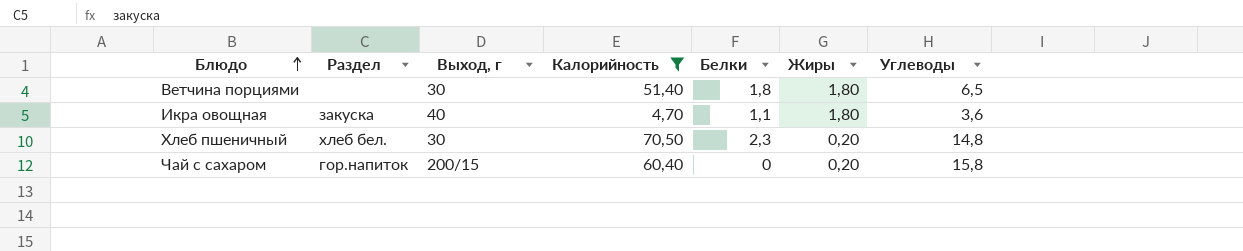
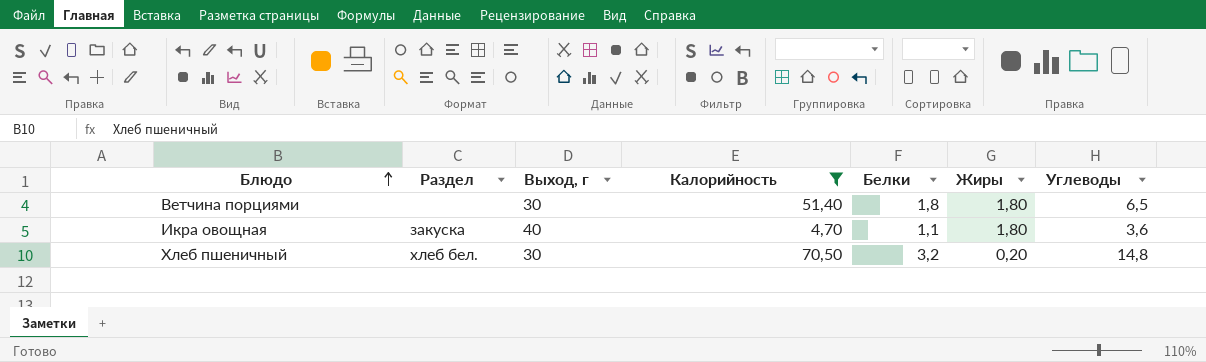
row Чай с сахаром: гор.напиток | 200/15 | 60,40 | 0 | 0,20 | 15,8 -> none
Хлеб пшеничный | Белки: 2,3 -> 3,2

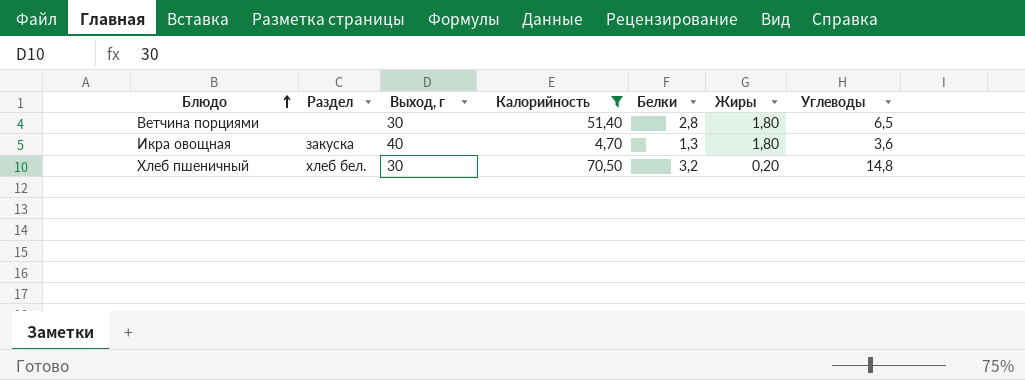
Ветчина порциями | Белки: 1,8 -> 2,8
Икра овощная | Белки: 1,1 -> 1,3

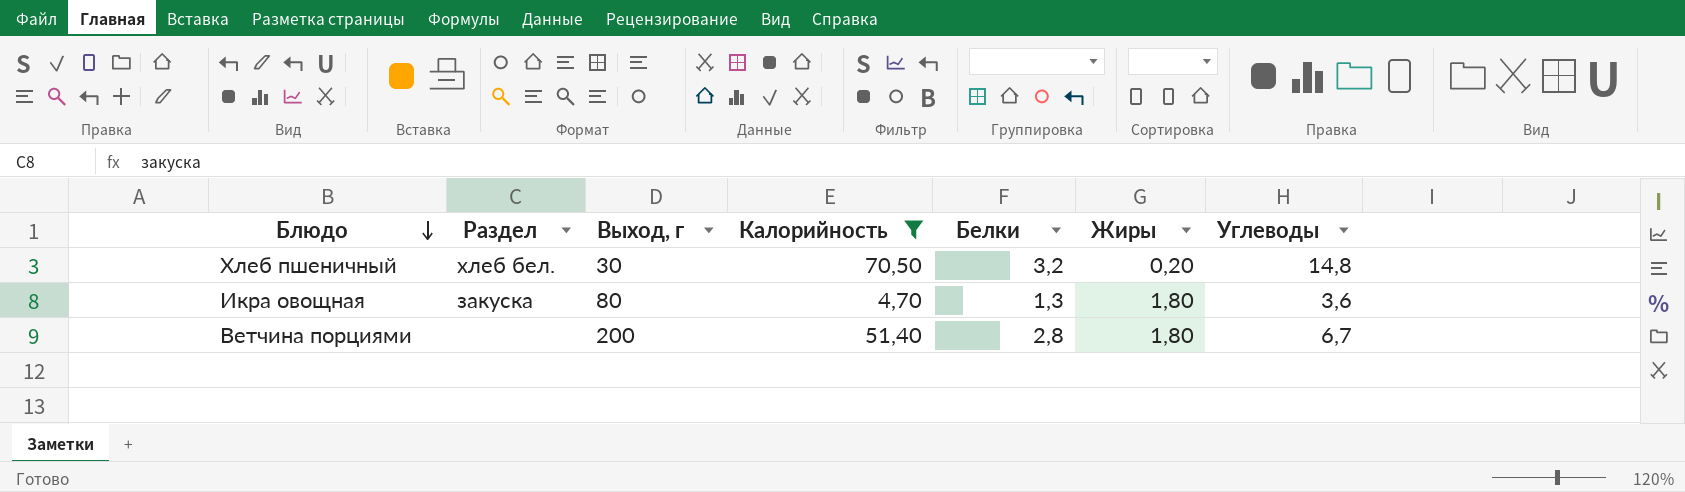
row order: Блюдо ascending -> Блюдо descending
Икра овощная | Выход, г: 40 -> 80
Ветчина порциями | Выход, г: 30 -> 200
Ветчина порциями | Углеводы: 6,5 -> 6,7

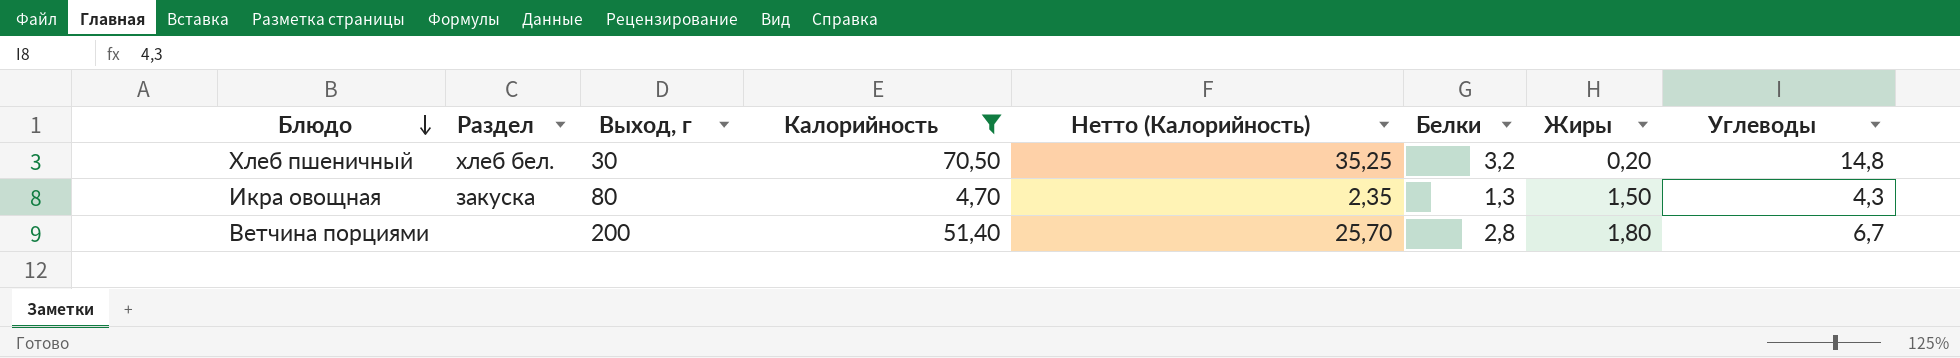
column Нетто (Калорийность) | formula: none -> [Калорийность] * 0,5
Икра овощная | Жиры: 1,80 -> 1,50
Икра овощная | Углеводы: 3,6 -> 4,3

